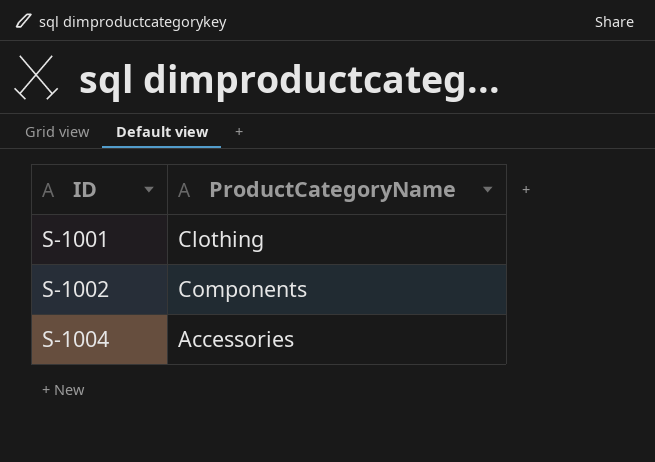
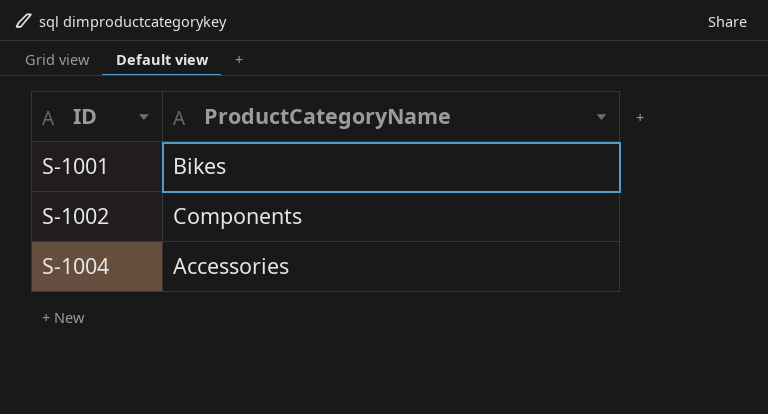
S-1001 | ProductCategoryName: Clothing -> Bikes

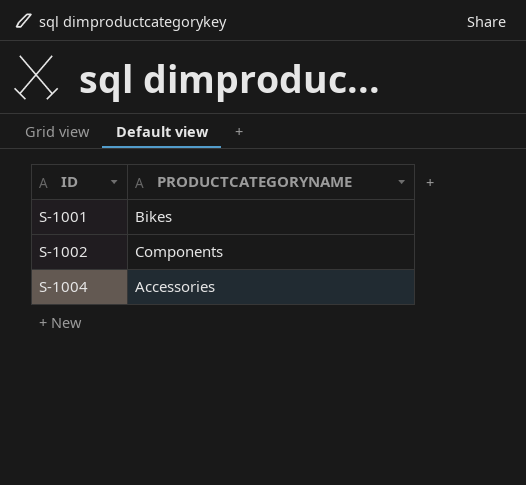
column name: ProductCategoryName -> PRODUCTCATEGORYNAME

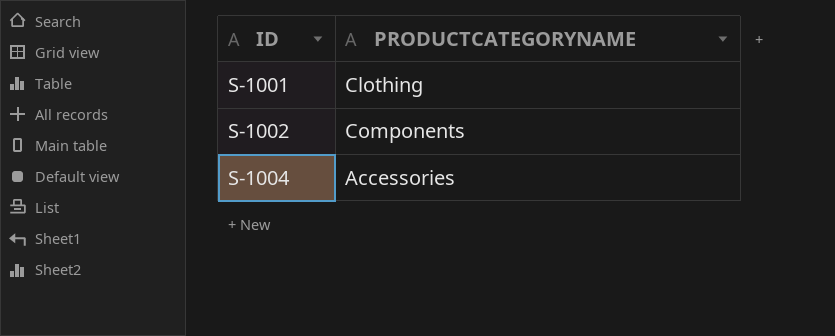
S-1001 | PRODUCTCATEGORYNAME: Bikes -> Clothing

